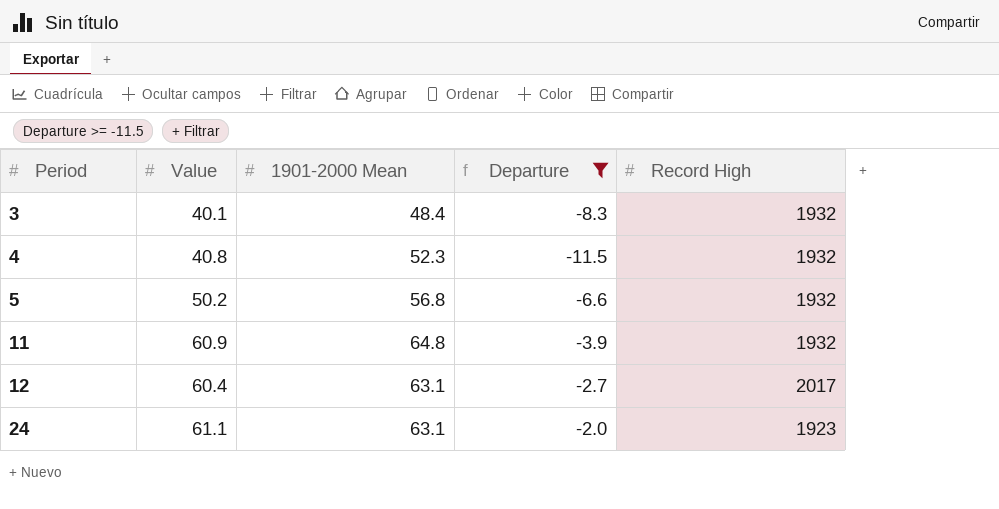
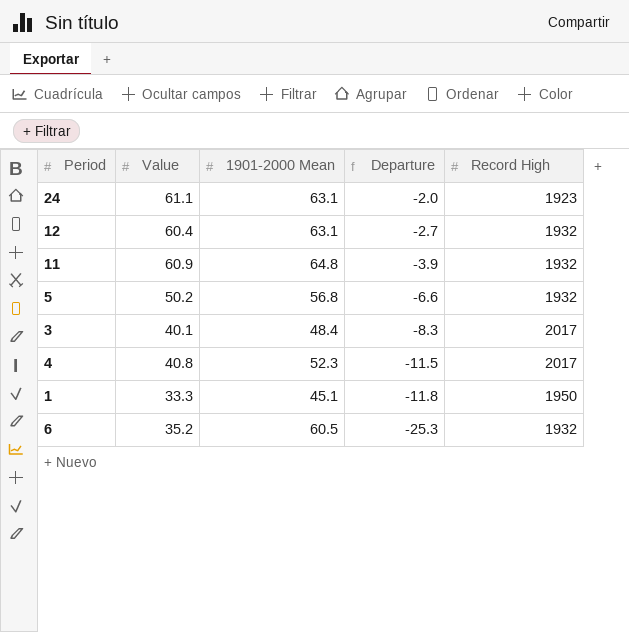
filter: Departure >= -11.5 -> none
row order: Period ascending -> Departure descending
12 | Record High: 2017 -> 1932
3 | Record High: 1932 -> 2017
4 | Record High: 1932 -> 2017

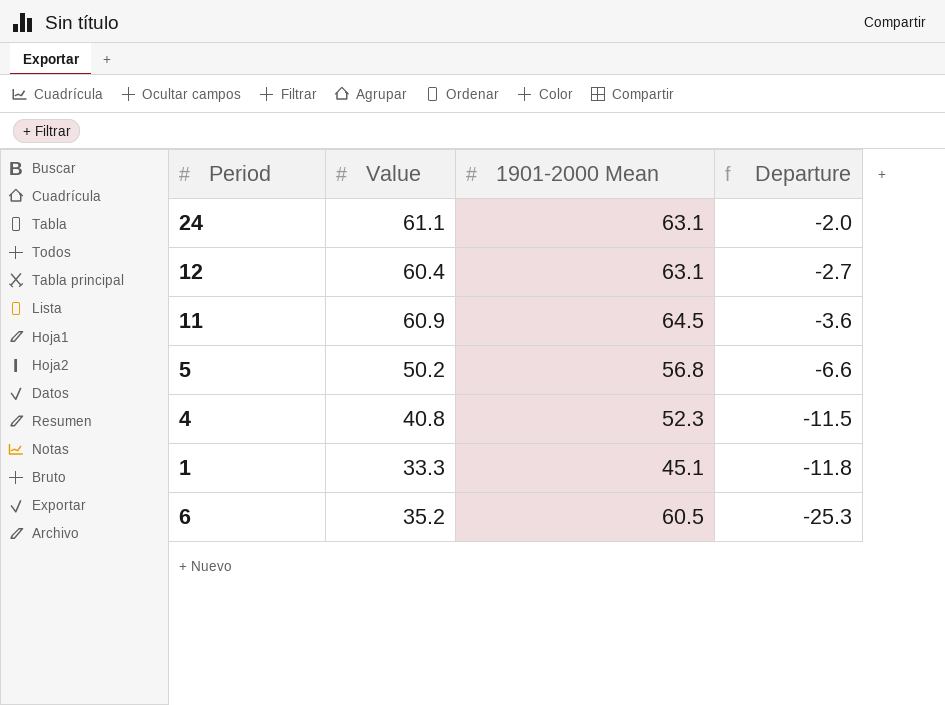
column Record High | position: 5 -> none
row 3: 40.1 | 48.4 | -8.3 | 2017 -> none
11 | 1901-2000 Mean: 64.8 -> 64.5
11 | Departure: -3.9 -> -3.6

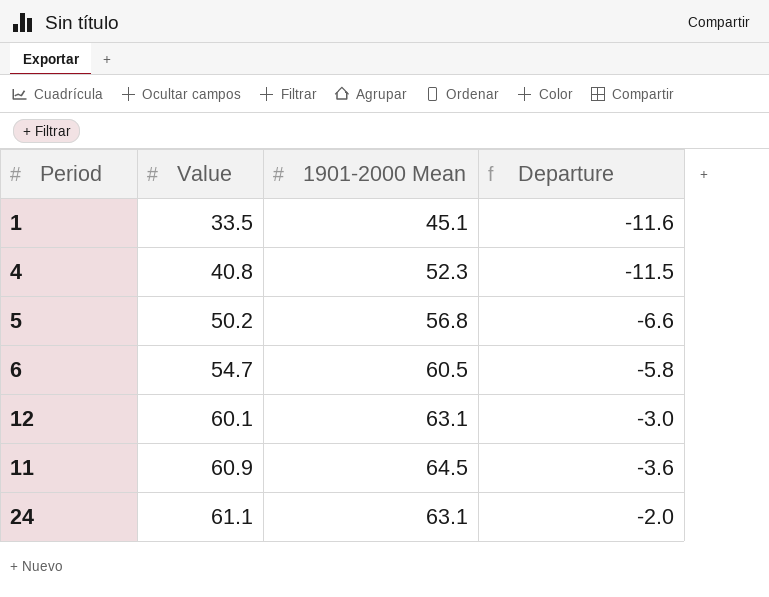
row order: Departure descending -> Value ascending
1 | Value: 33.3 -> 33.5
1 | Departure: -11.8 -> -11.6
6 | Value: 35.2 -> 54.7
6 | Departure: -25.3 -> -5.8
12 | Value: 60.4 -> 60.1
12 | Departure: -2.7 -> -3.0

